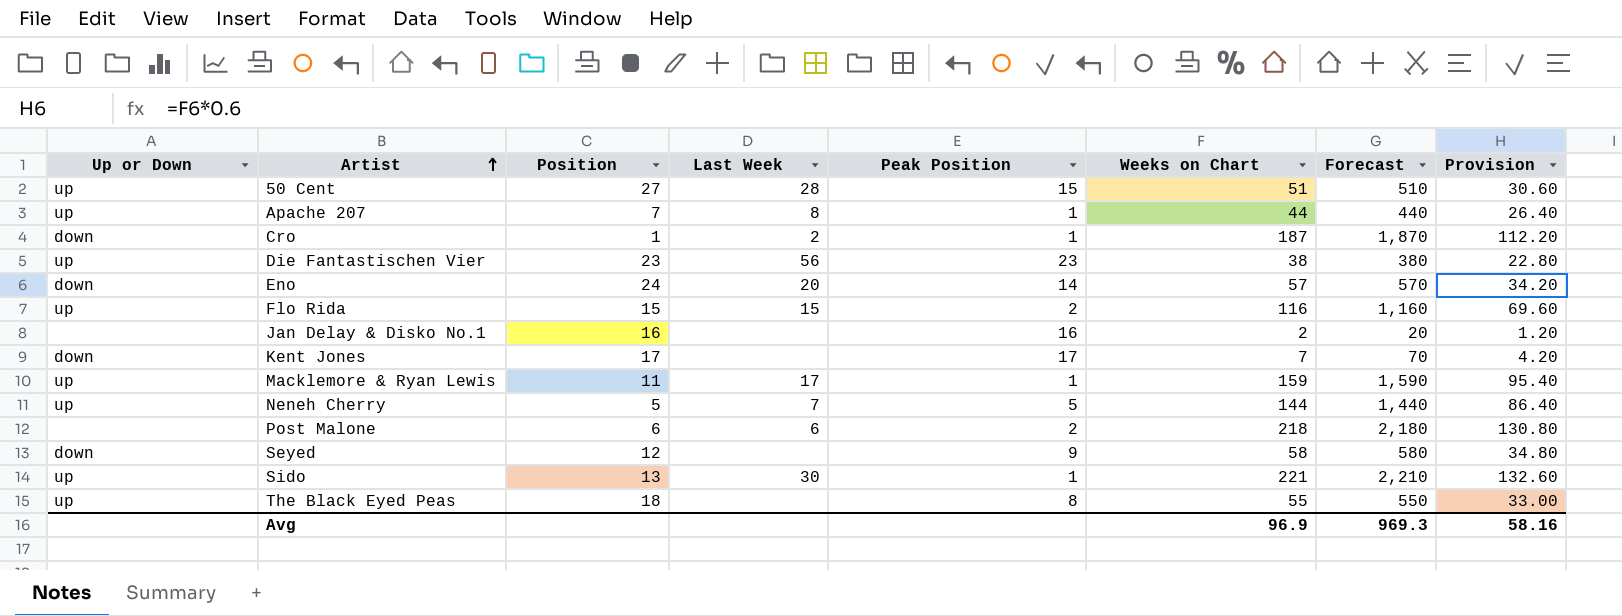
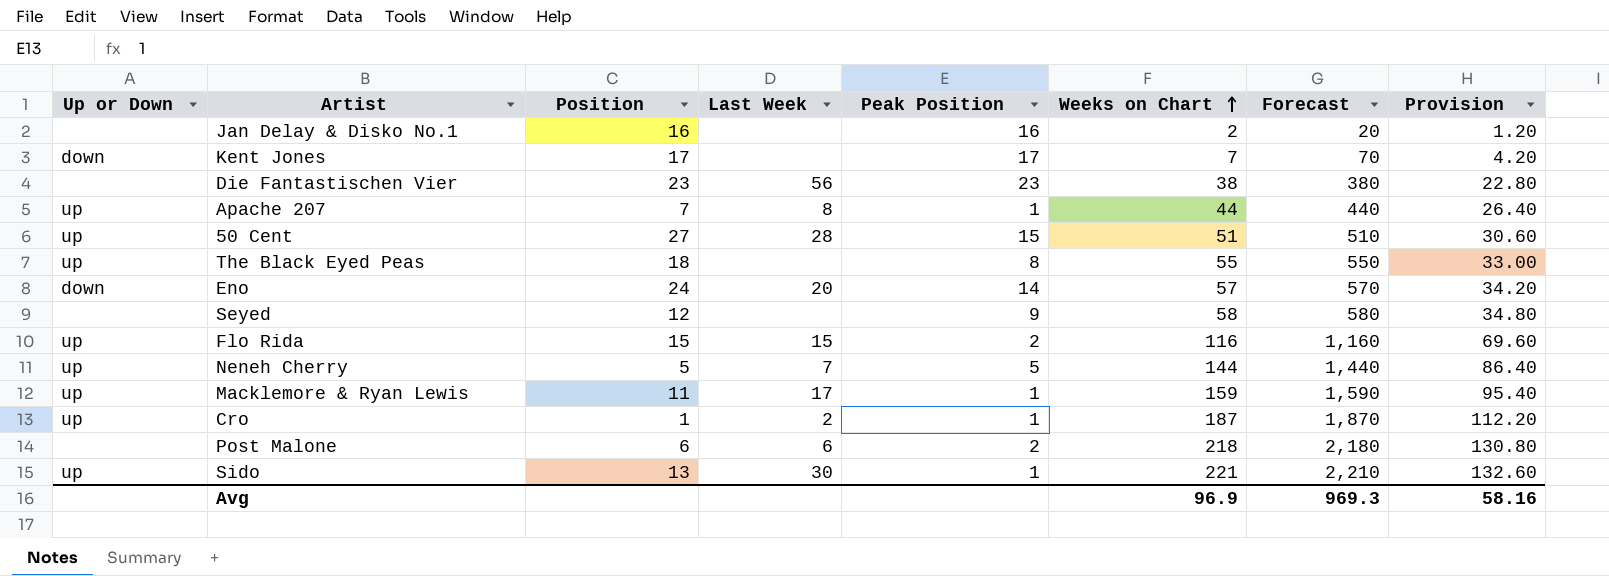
row order: Artist ascending -> Weeks on Chart ascending
Die Fantastischen Vier | Up or Down: up -> none
Seyed | Up or Down: down -> none
Cro | Up or Down: down -> up

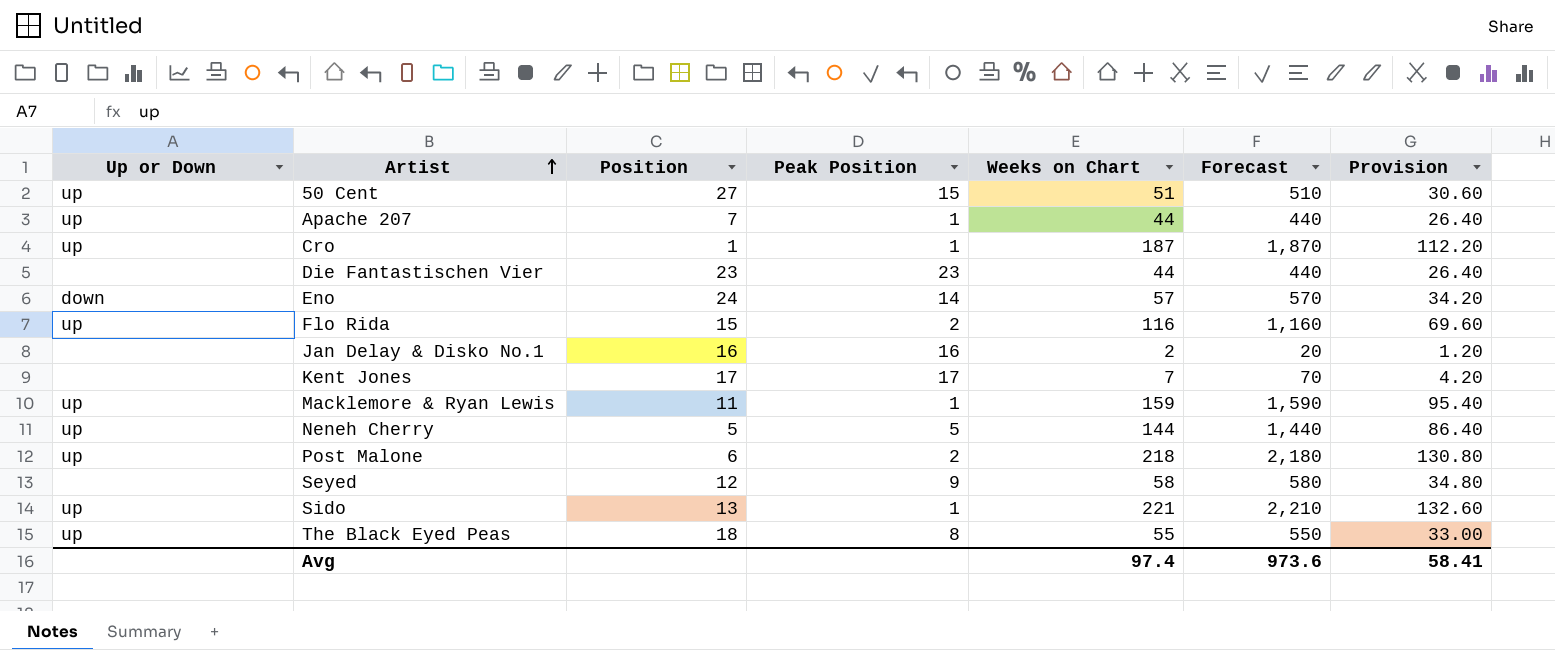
row order: Weeks on Chart ascending -> Artist ascending
column Last Week | position: 4 -> none
Die Fantastischen Vier | Weeks on Chart: 38 -> 44
Die Fantastischen Vier | Forecast: 380 -> 440
Die Fantastischen Vier | Provision: 22.80 -> 26.40
Kent Jones | Up or Down: down -> none
Post Malone | Up or Down: none -> up
Avg | Weeks on Chart: 96.9 -> 97.4
Avg | Forecast: 969.3 -> 973.6
Avg | Provision: 58.16 -> 58.41

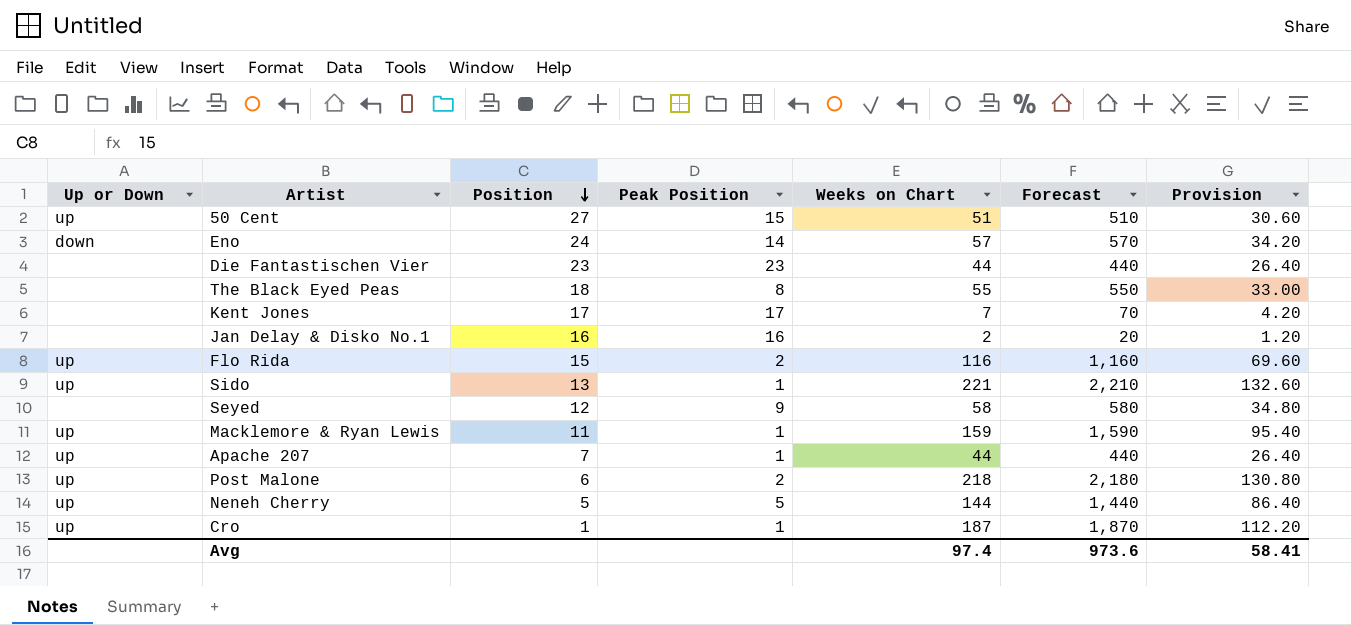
row order: Artist ascending -> Position descending
The Black Eyed Peas | Up or Down: up -> none

